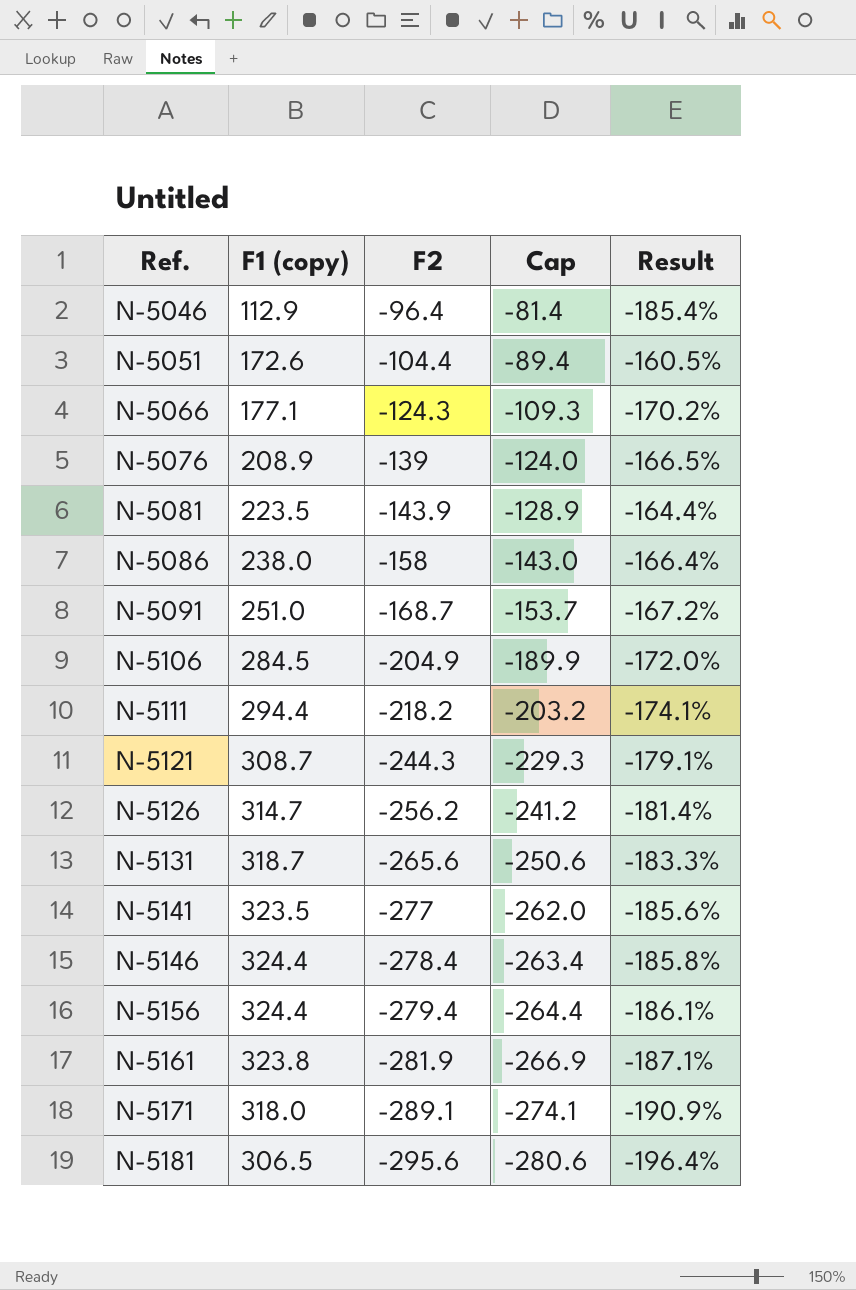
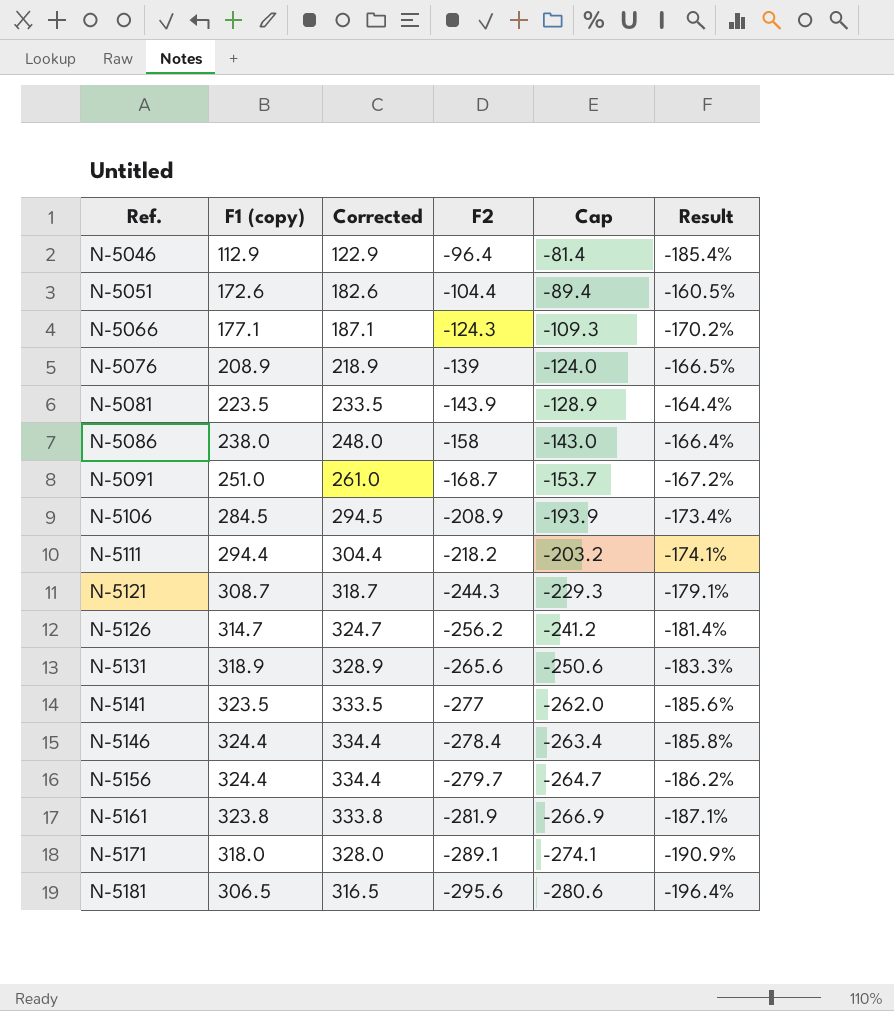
column Corrected | formula: none -> [F1 (copy)] + 10
N-5106 | F2: -204.9 -> -208.9
N-5106 | Cap: -189.9 -> -193.9
N-5106 | Result: -172.0% -> -173.4%
N-5131 | F1 (copy): 318.7 -> 318.9
N-5156 | F2: -279.4 -> -279.7
N-5156 | Cap: -264.4 -> -264.7
N-5156 | Result: -186.1% -> -186.2%

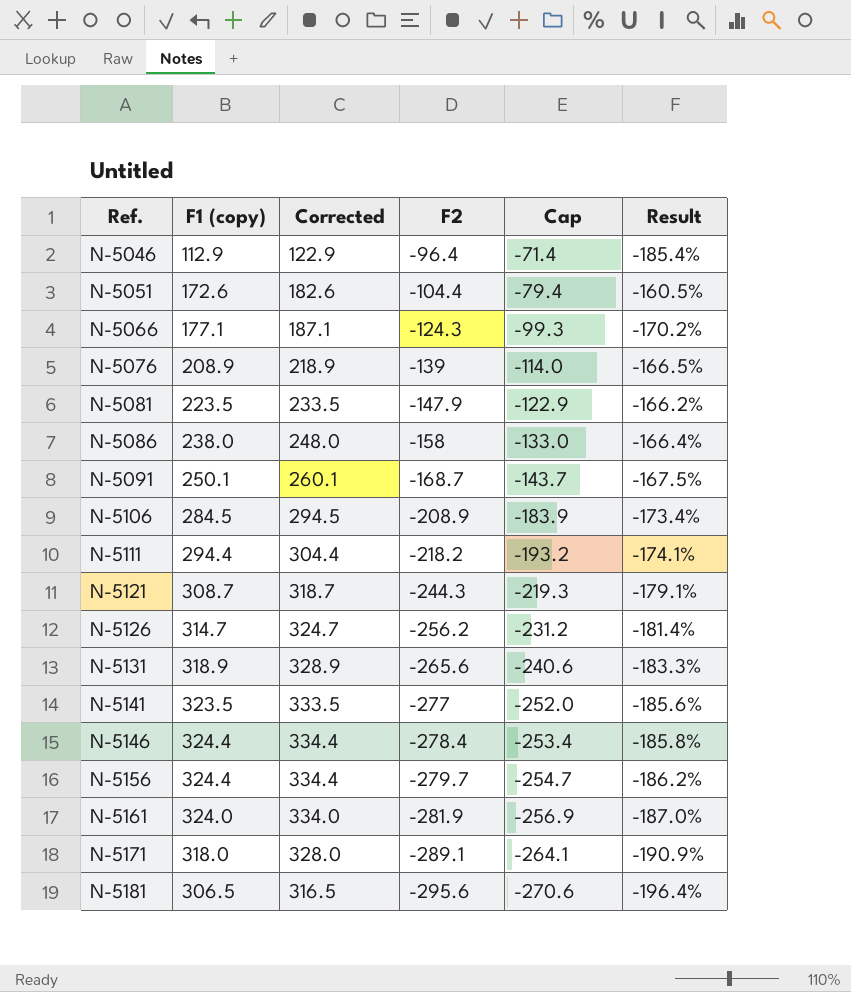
column Cap | formula: [F2] + 15 -> [F2] + 25
N-5081 | F2: -143.9 -> -147.9
N-5081 | Result: -164.4% -> -166.2%
N-5091 | F1 (copy): 251.0 -> 250.1
N-5091 | Corrected: 261.0 -> 260.1
N-5091 | Result: -167.2% -> -167.5%
N-5161 | F1 (copy): 323.8 -> 324.0
N-5161 | Corrected: 333.8 -> 334.0
N-5161 | Result: -187.1% -> -187.0%

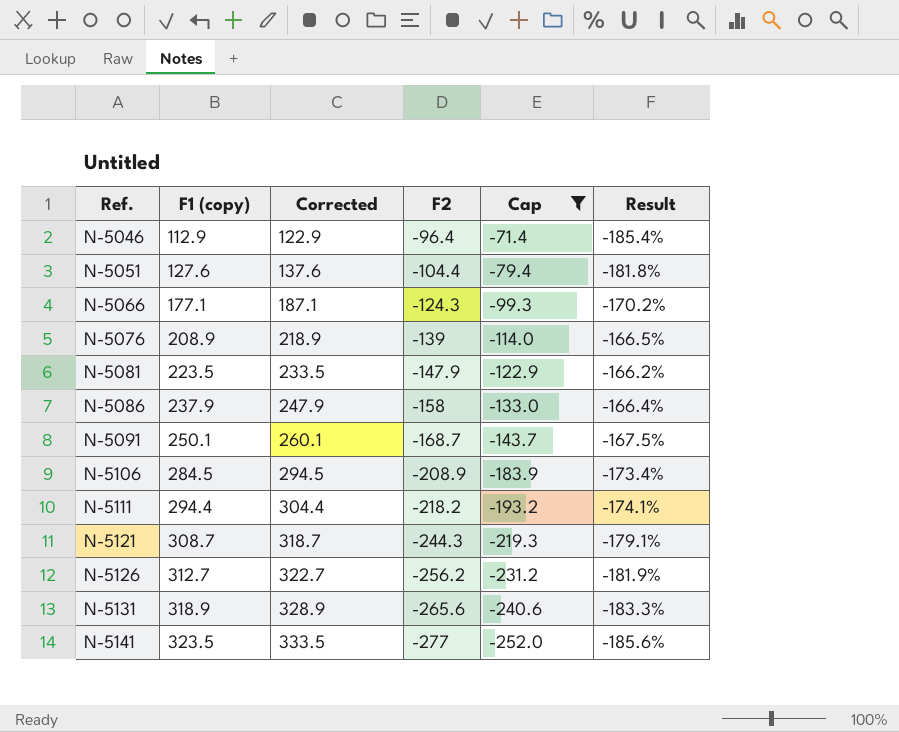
filter: none -> Cap >= -252.0
N-5051 | F1 (copy): 172.6 -> 127.6
N-5051 | Corrected: 182.6 -> 137.6
N-5051 | Result: -160.5% -> -181.8%
N-5086 | F1 (copy): 238.0 -> 237.9
N-5086 | Corrected: 248.0 -> 247.9
N-5126 | F1 (copy): 314.7 -> 312.7
N-5126 | Corrected: 324.7 -> 322.7
N-5126 | Result: -181.4% -> -181.9%

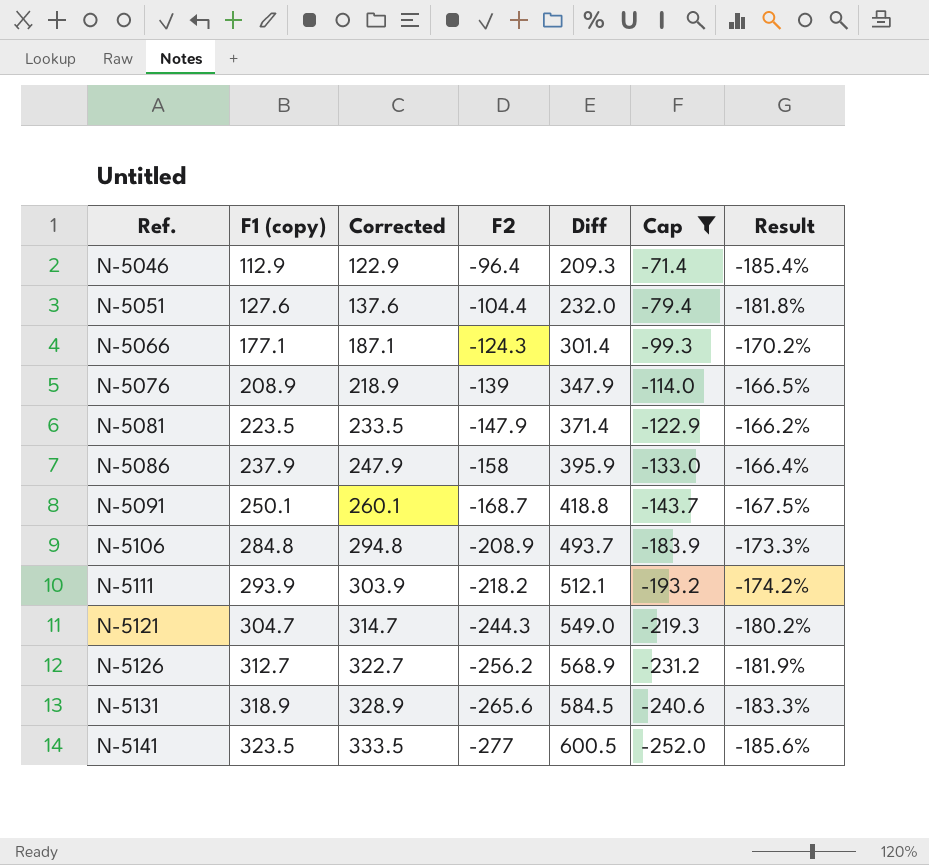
column Diff | formula: none -> [F1 (copy)] - [F2]
N-5106 | F1 (copy): 284.5 -> 284.8
N-5106 | Corrected: 294.5 -> 294.8
N-5106 | Result: -173.4% -> -173.3%
N-5111 | F1 (copy): 294.4 -> 293.9
N-5111 | Corrected: 304.4 -> 303.9
N-5111 | Result: -174.1% -> -174.2%
N-5121 | F1 (copy): 308.7 -> 304.7
N-5121 | Corrected: 318.7 -> 314.7
N-5121 | Result: -179.1% -> -180.2%

